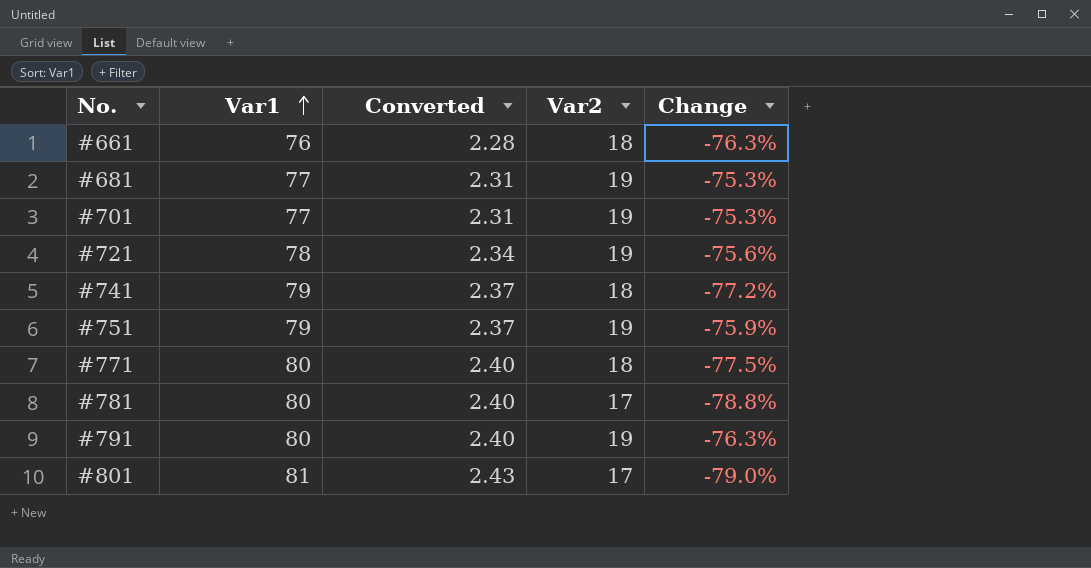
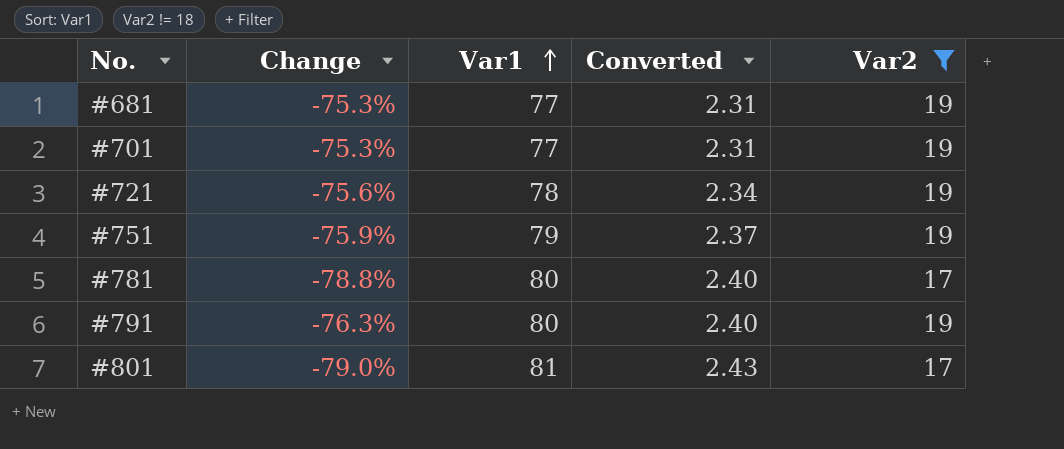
filter: none -> Var2 != 18
column Change | position: 5 -> 2

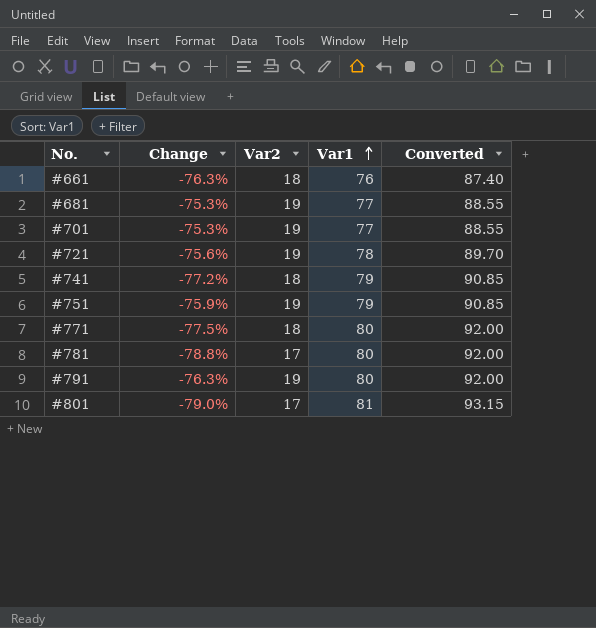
filter: Var2 != 18 -> none
column Var2 | position: 5 -> 3
column Converted | formula: [Var1] * 0.03 -> [Var1] * 1.15

